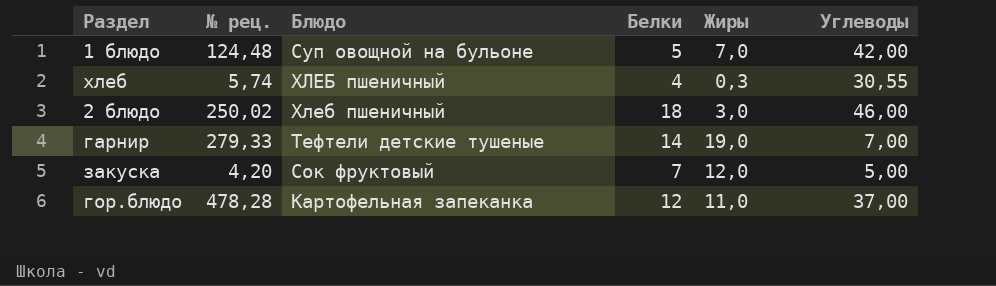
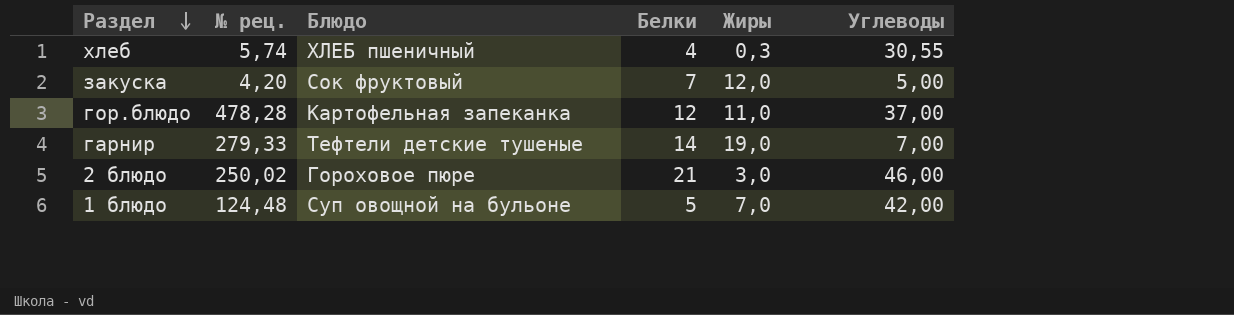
row order: none -> Раздел descending
2 блюдо | Блюдо: Хлеб пшеничный -> Гороховое пюре
2 блюдо | Белки: 18 -> 21

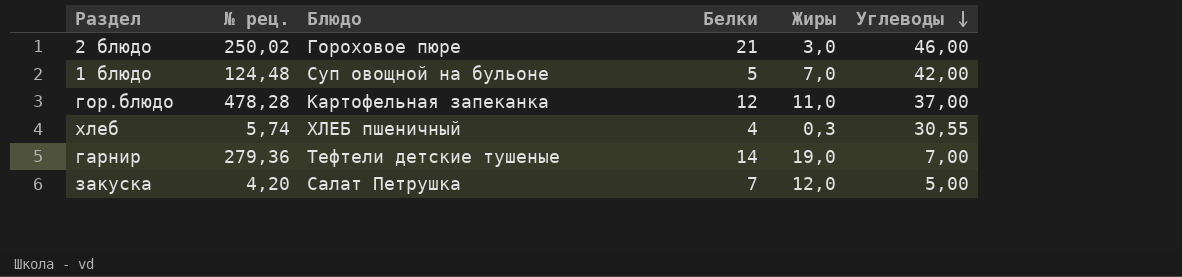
row order: Раздел descending -> Углеводы descending
гарнир | № рец.: 279,33 -> 279,36
закуска | Блюдо: Сок фруктовый -> Салат Петрушка

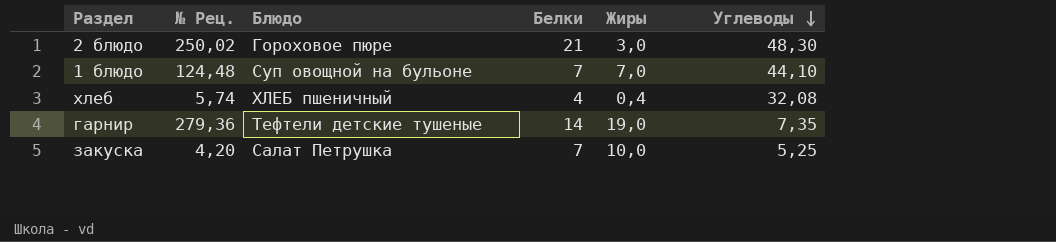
column name: № рец. -> № Рец.
row гор.блюдо: 478,28 | Картофельная запеканка | 12 | 11,0 | 37,00 -> none
2 блюдо | Углеводы: 46,00 -> 48,30
1 блюдо | Белки: 5 -> 7
1 блюдо | Углеводы: 42,00 -> 44,10
хлеб | Жиры: 0,3 -> 0,4
хлеб | Углеводы: 30,55 -> 32,08
гарнир | Углеводы: 7,00 -> 7,35
закуска | Жиры: 12,0 -> 10,0
закуска | Углеводы: 5,00 -> 5,25

